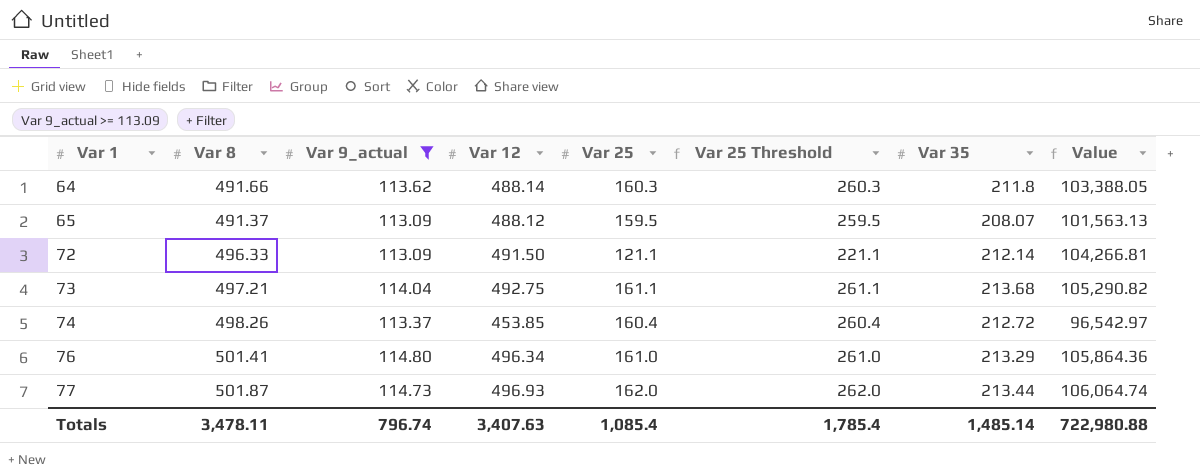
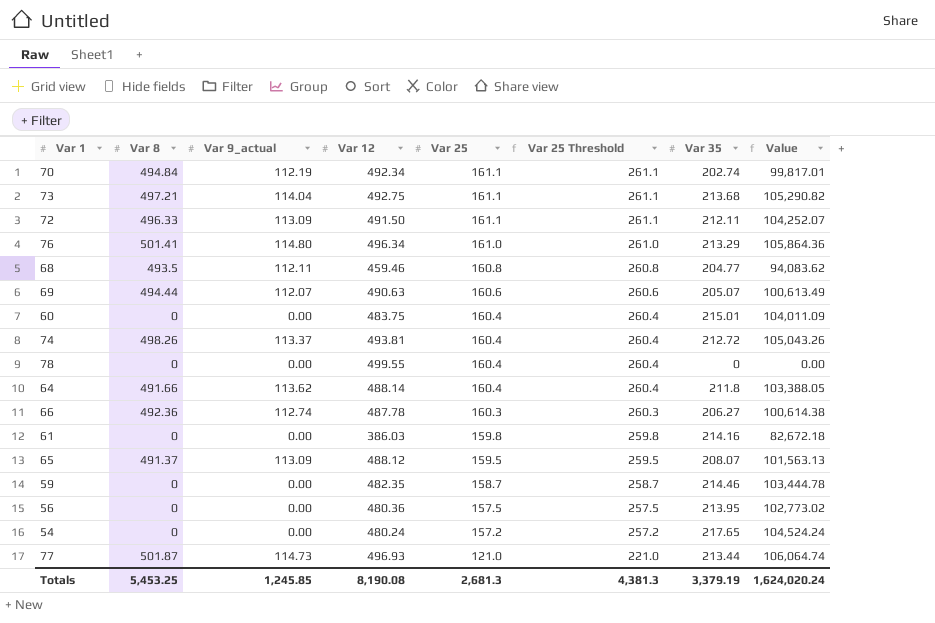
filter: Var 9_actual >= 113.09 -> none
row order: Var 1 ascending -> Var 25 descending
72 | Var 25: 121.1 -> 161.1
72 | Var 25 Threshold: 221.1 -> 261.1
72 | Var 35: 212.14 -> 212.11
72 | Value: 104,266.81 -> 104,252.07
74 | Var 12: 453.85 -> 493.81
74 | Value: 96,542.97 -> 105,043.26
64 | Var 25: 160.3 -> 160.4
64 | Var 25 Threshold: 260.3 -> 260.4
77 | Var 25: 162.0 -> 121.0
77 | Var 25 Threshold: 262.0 -> 221.0
Totals | Var 8: 3,478.11 -> 5,453.25
Totals | Var 9_actual: 796.74 -> 1,245.85
Totals | Var 12: 3,407.63 -> 8,190.08
Totals | Var 25: 1,085.4 -> 2,681.3
Totals | Var 25 Threshold: 1,785.4 -> 4,381.3
Totals | Var 35: 1,485.14 -> 3,379.19
Totals | Value: 722,980.88 -> 1,624,020.24

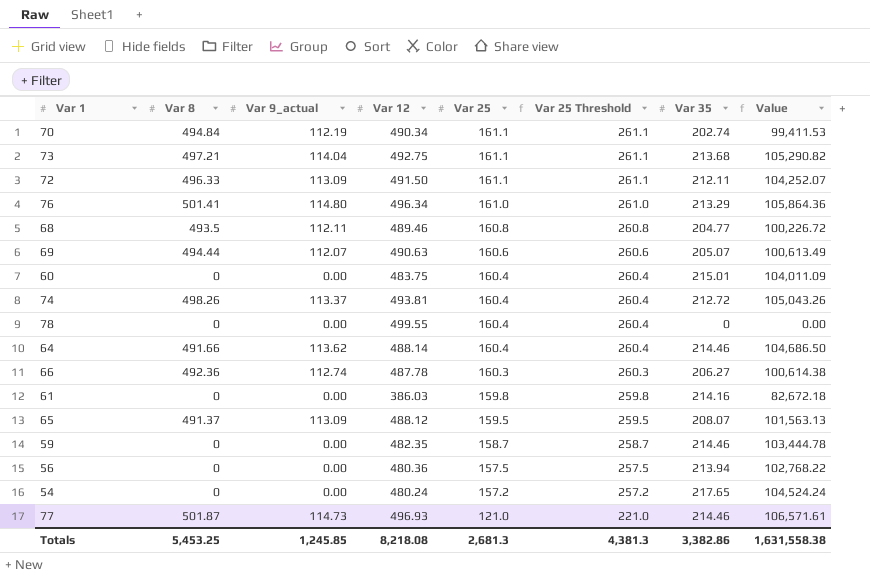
70 | Var 12: 492.34 -> 490.34
70 | Value: 99,817.01 -> 99,411.53
68 | Var 12: 459.46 -> 489.46
68 | Value: 94,083.62 -> 100,226.72
64 | Var 35: 211.8 -> 214.46
64 | Value: 103,388.05 -> 104,686.50
56 | Var 35: 213.95 -> 213.94
56 | Value: 102,773.02 -> 102,768.22
77 | Var 35: 213.44 -> 214.46
77 | Value: 106,064.74 -> 106,571.61
Totals | Var 12: 8,190.08 -> 8,218.08
Totals | Var 35: 3,379.19 -> 3,382.86
Totals | Value: 1,624,020.24 -> 1,631,558.38

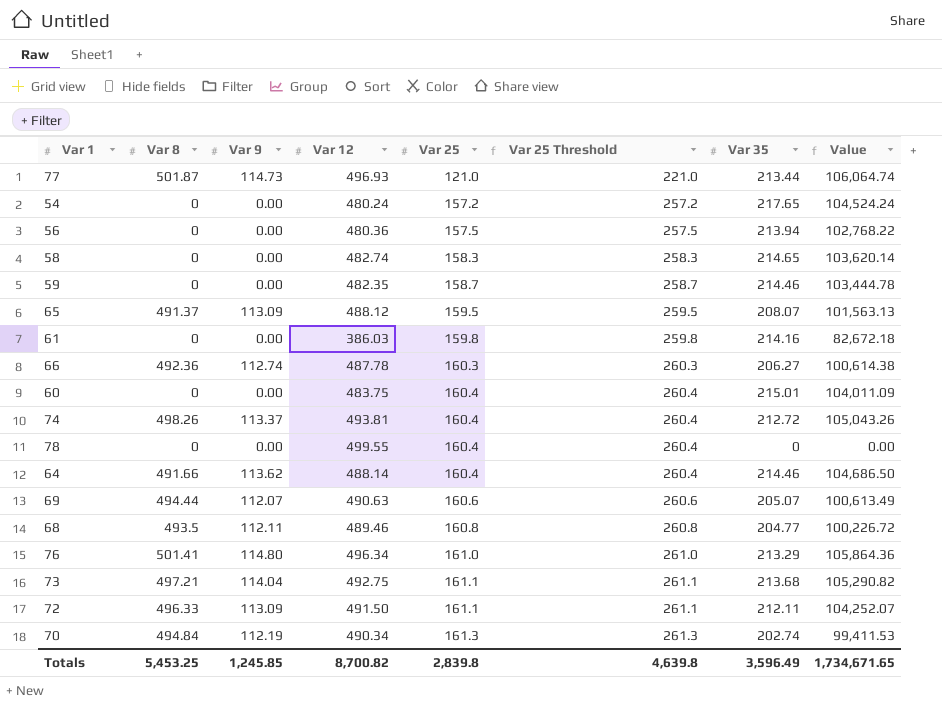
row order: Var 25 descending -> Var 25 ascending
column name: Var 9_actual -> Var 9
77 | Var 35: 214.46 -> 213.44
77 | Value: 106,571.61 -> 106,064.74
row 58: none -> 0 | 0.00 | 482.74 | 158.3 | 258.3 | 214.65 | 103,620.14
70 | Var 25: 161.1 -> 161.3
70 | Var 25 Threshold: 261.1 -> 261.3
Totals | Var 12: 8,218.08 -> 8,700.82
Totals | Var 25: 2,681.3 -> 2,839.8
Totals | Var 25 Threshold: 4,381.3 -> 4,639.8
Totals | Var 35: 3,382.86 -> 3,596.49
Totals | Value: 1,631,558.38 -> 1,734,671.65

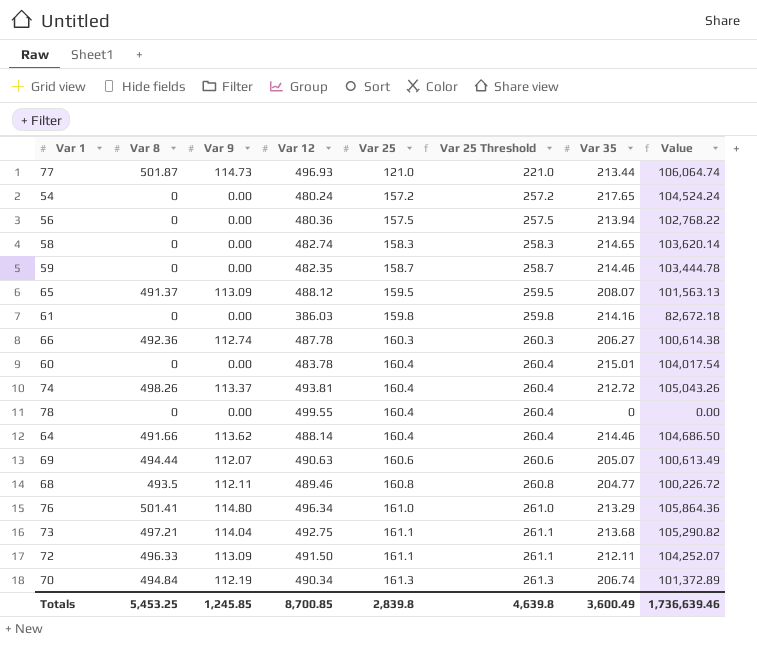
60 | Var 12: 483.75 -> 483.78
60 | Value: 104,011.09 -> 104,017.54
70 | Var 35: 202.74 -> 206.74
70 | Value: 99,411.53 -> 101,372.89
Totals | Var 12: 8,700.82 -> 8,700.85
Totals | Var 35: 3,596.49 -> 3,600.49
Totals | Value: 1,734,671.65 -> 1,736,639.46

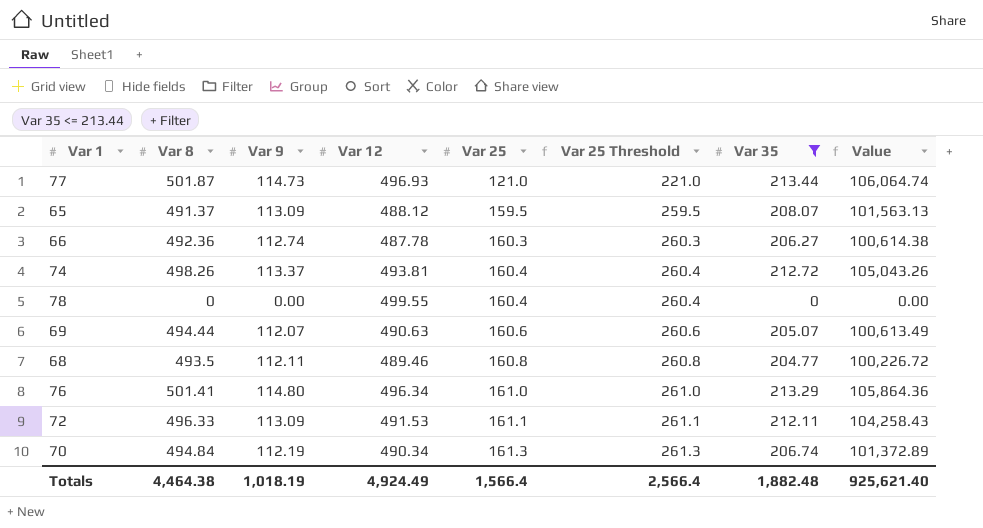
filter: none -> Var 35 <= 213.44
72 | Var 12: 491.50 -> 491.53
72 | Value: 104,252.07 -> 104,258.43
Totals | Var 8: 5,453.25 -> 4,464.38
Totals | Var 9: 1,245.85 -> 1,018.19
Totals | Var 12: 8,700.85 -> 4,924.49
Totals | Var 25: 2,839.8 -> 1,566.4
Totals | Var 25 Threshold: 4,639.8 -> 2,566.4
Totals | Var 35: 3,600.49 -> 1,882.48
Totals | Value: 1,736,639.46 -> 925,621.40

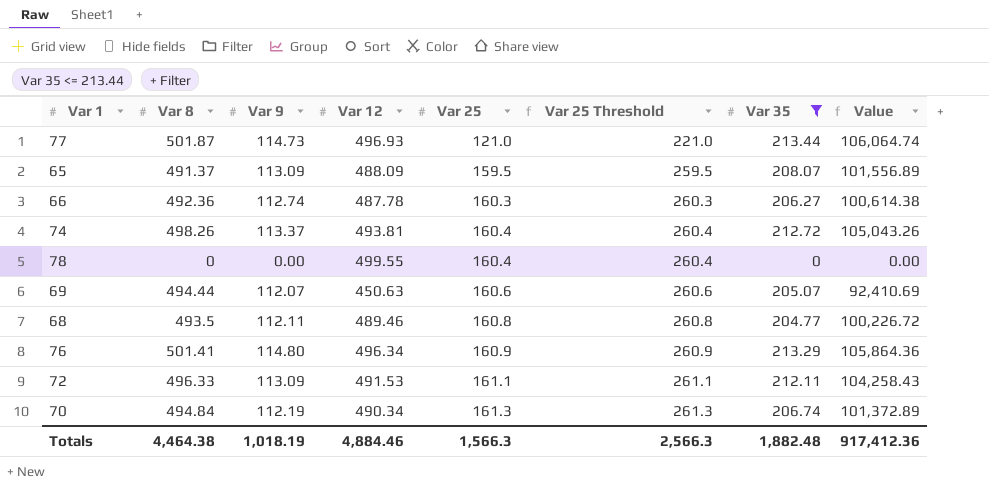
65 | Var 12: 488.12 -> 488.09
65 | Value: 101,563.13 -> 101,556.89
69 | Var 12: 490.63 -> 450.63
69 | Value: 100,613.49 -> 92,410.69
76 | Var 25: 161.0 -> 160.9
76 | Var 25 Threshold: 261.0 -> 260.9
Totals | Var 12: 4,924.49 -> 4,884.46
Totals | Var 25: 1,566.4 -> 1,566.3
Totals | Var 25 Threshold: 2,566.4 -> 2,566.3
Totals | Value: 925,621.40 -> 917,412.36

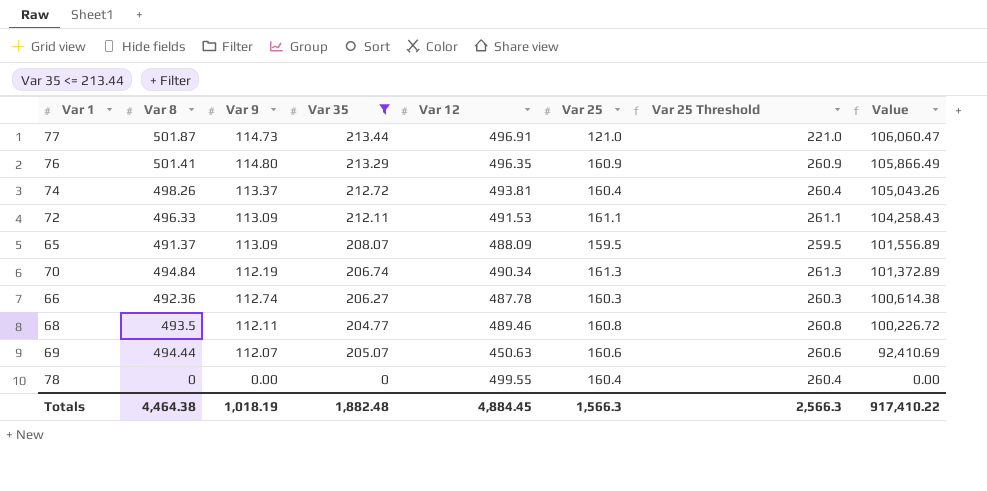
row order: Var 25 ascending -> Value descending
column Var 35 | position: 7 -> 4
77 | Var 12: 496.93 -> 496.91
77 | Value: 106,064.74 -> 106,060.47
76 | Var 12: 496.34 -> 496.35
76 | Value: 105,864.36 -> 105,866.49
Totals | Var 12: 4,884.46 -> 4,884.45
Totals | Value: 917,412.36 -> 917,410.22

